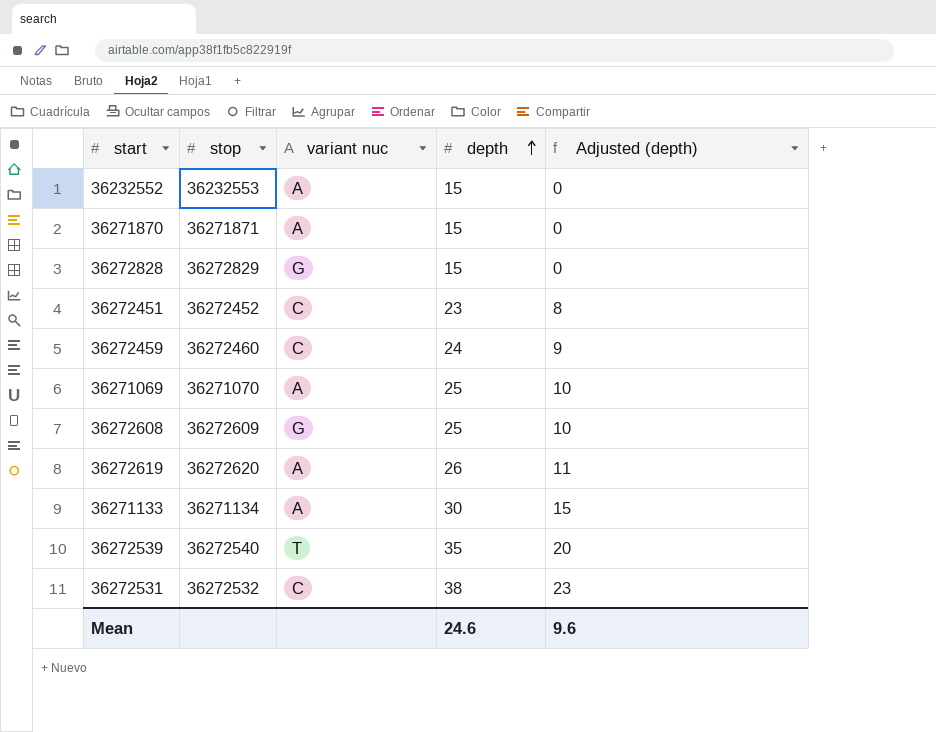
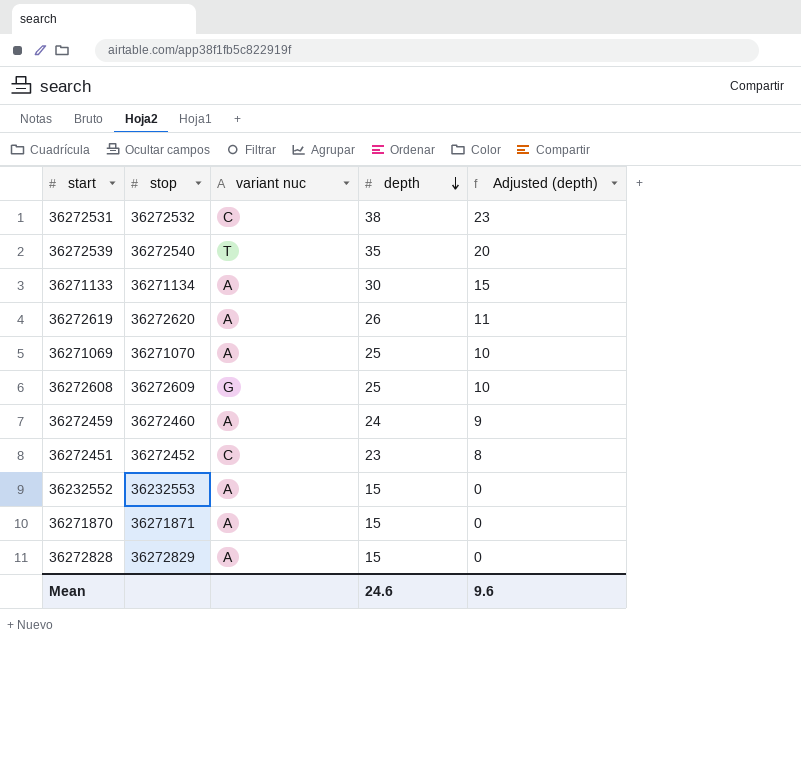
row order: depth ascending -> depth descending
36272459 | variant nuc: C -> A
36272828 | variant nuc: G -> A

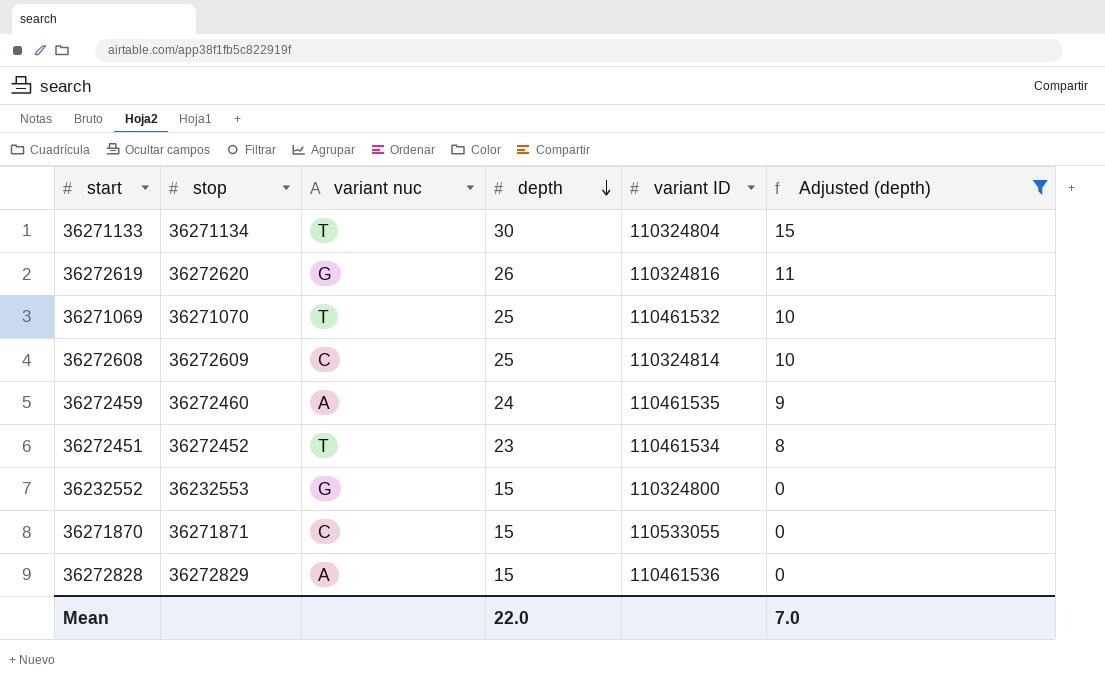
filter: none -> Adjusted (depth) <= 15
column variant ID | position: none -> 5
36271133 | variant nuc: A -> T
36272619 | variant nuc: A -> G
36271069 | variant nuc: A -> T
36272608 | variant nuc: G -> C
36272451 | variant nuc: C -> T
36232552 | variant nuc: A -> G
36271870 | variant nuc: A -> C
Mean | depth: 24.6 -> 22.0
Mean | Adjusted (depth): 9.6 -> 7.0

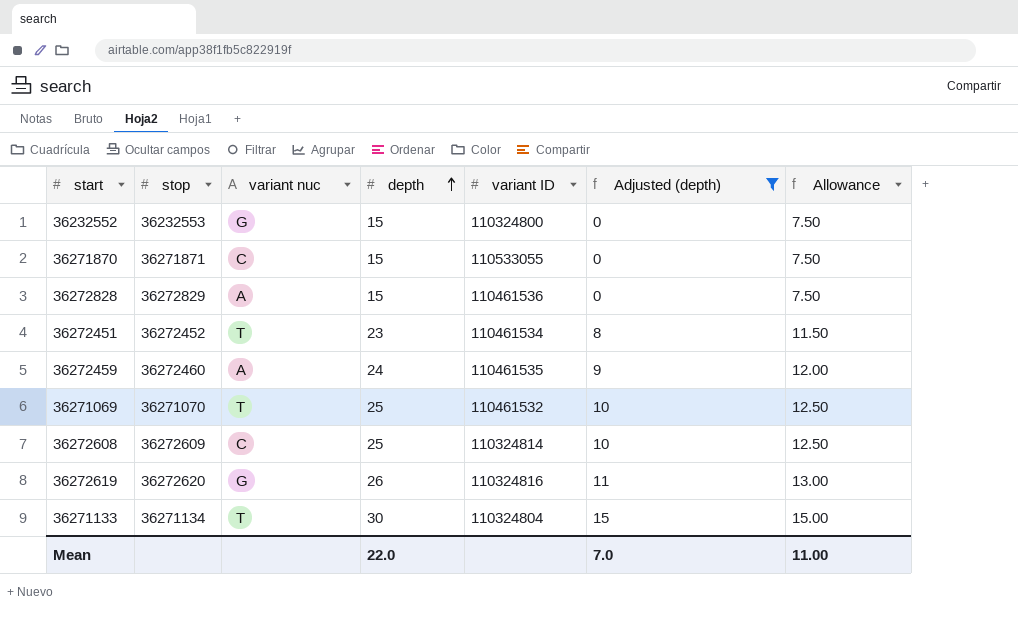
row order: depth descending -> depth ascending
column Allowance | formula: none -> [depth] * 0.5

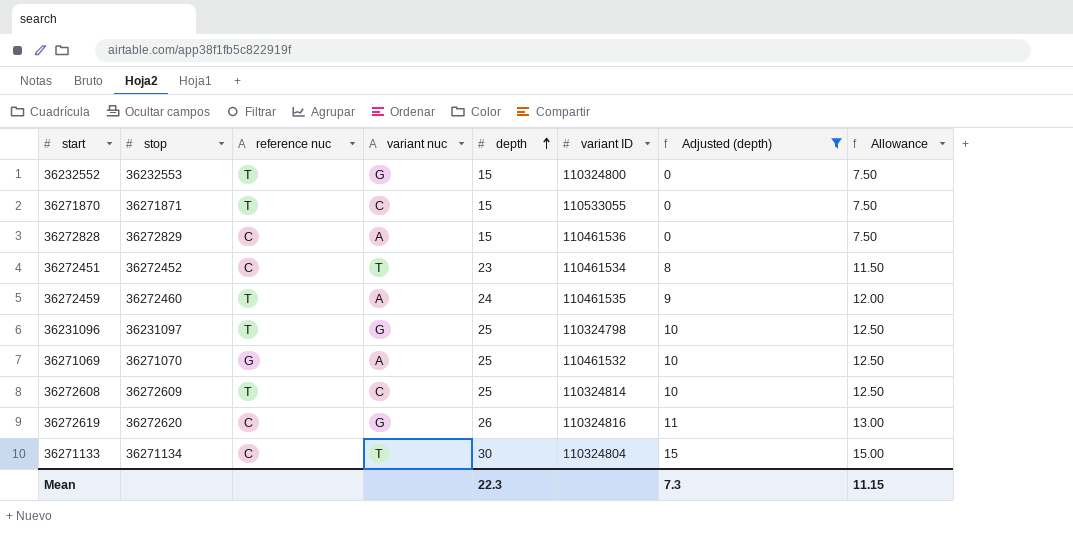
column reference nuc | position: none -> 3
row 36231096: none -> 36231097 | T | G | 25 | 110324798 | 10 | 12.50
36271069 | variant nuc: T -> A
Mean | depth: 22.0 -> 22.3
Mean | Adjusted (depth): 7.0 -> 7.3
Mean | Allowance: 11.00 -> 11.15

